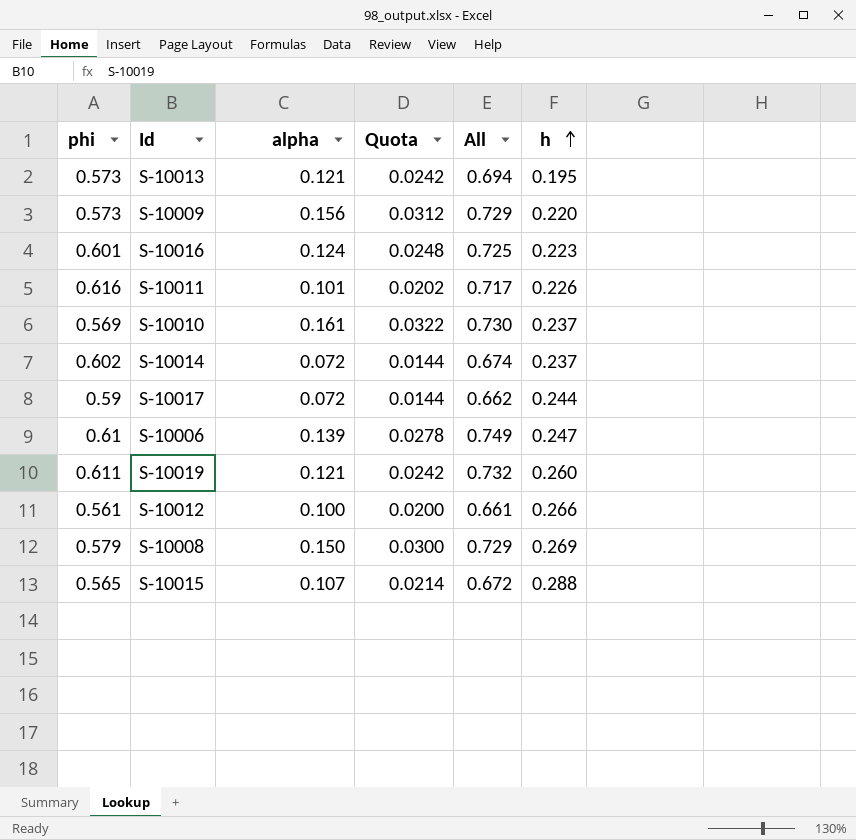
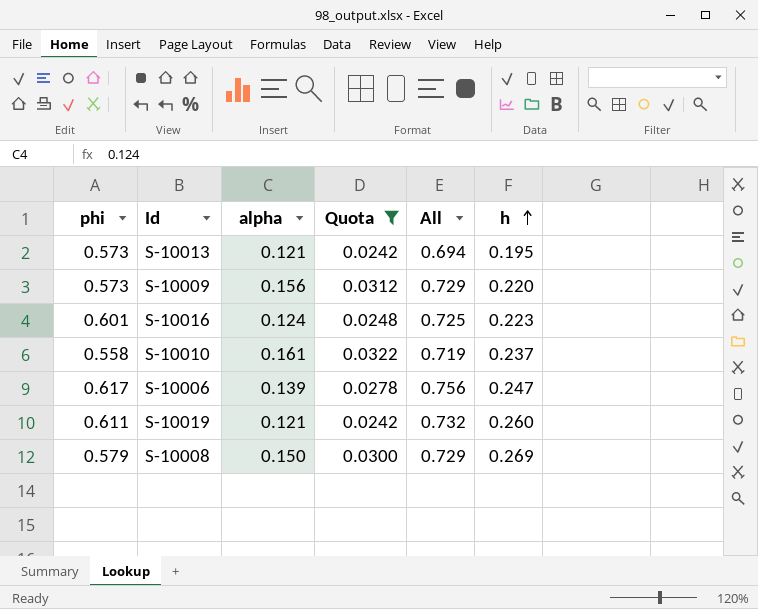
filter: none -> Quota >= 0.0242
S-10010 | phi: 0.569 -> 0.558
S-10010 | All: 0.730 -> 0.719
S-10006 | phi: 0.61 -> 0.617
S-10006 | All: 0.749 -> 0.756

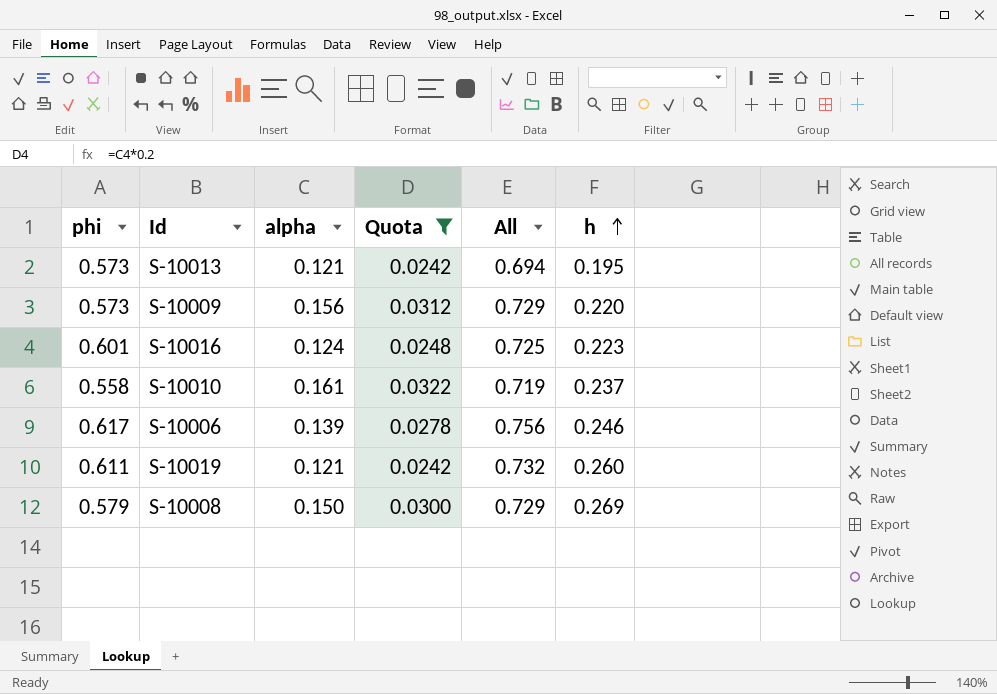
S-10006 | h: 0.247 -> 0.246

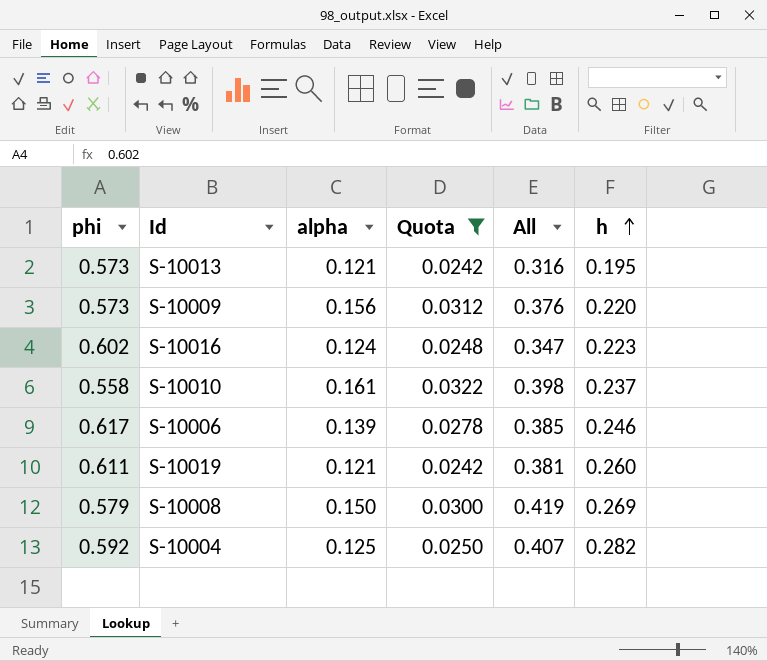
column All | formula: [phi] + [alpha] -> [alpha] + [h]
S-10016 | phi: 0.601 -> 0.602
row S-10004: none -> 0.592 | 0.125 | 0.0250 | 0.407 | 0.282

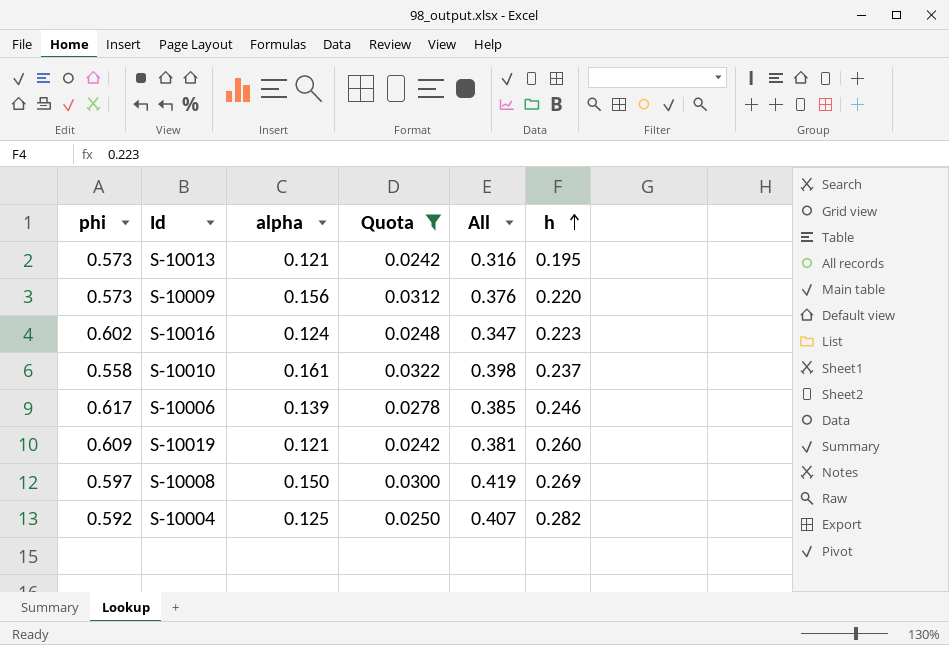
S-10019 | phi: 0.611 -> 0.609
S-10008 | phi: 0.579 -> 0.597

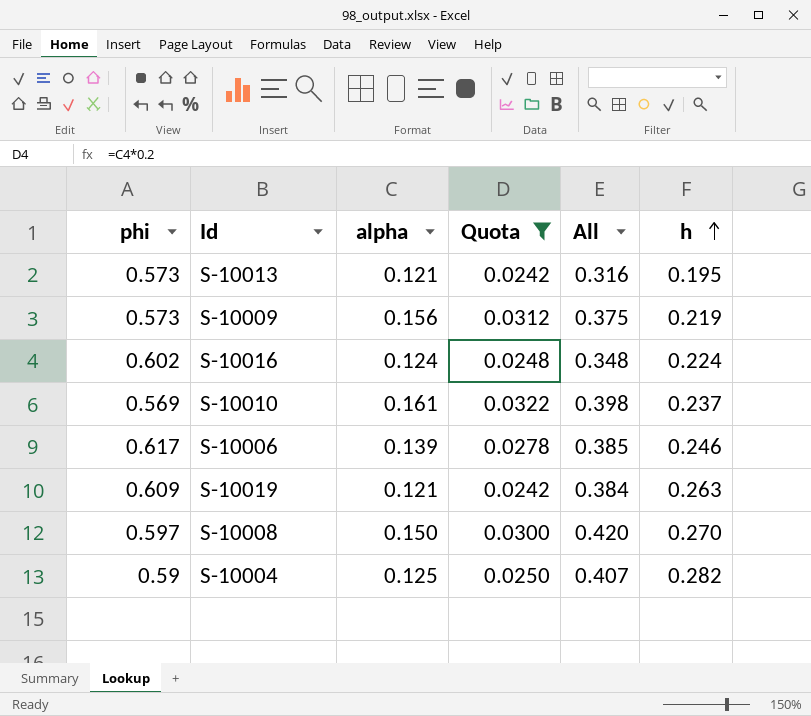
S-10009 | All: 0.376 -> 0.375
S-10009 | h: 0.220 -> 0.219
S-10016 | All: 0.347 -> 0.348
S-10016 | h: 0.223 -> 0.224
S-10010 | phi: 0.558 -> 0.569
S-10019 | All: 0.381 -> 0.384
S-10019 | h: 0.260 -> 0.263
S-10008 | All: 0.419 -> 0.420
S-10008 | h: 0.269 -> 0.270
S-10004 | phi: 0.592 -> 0.59

